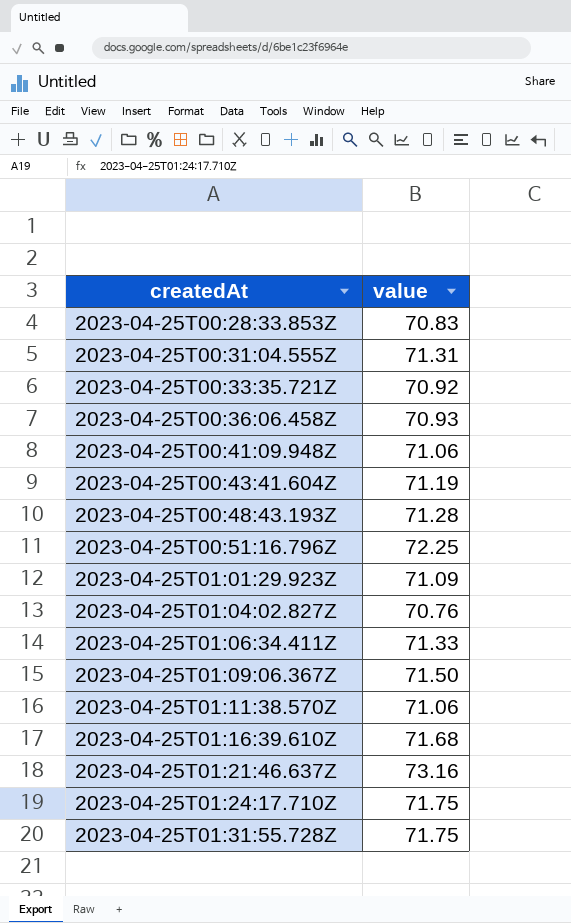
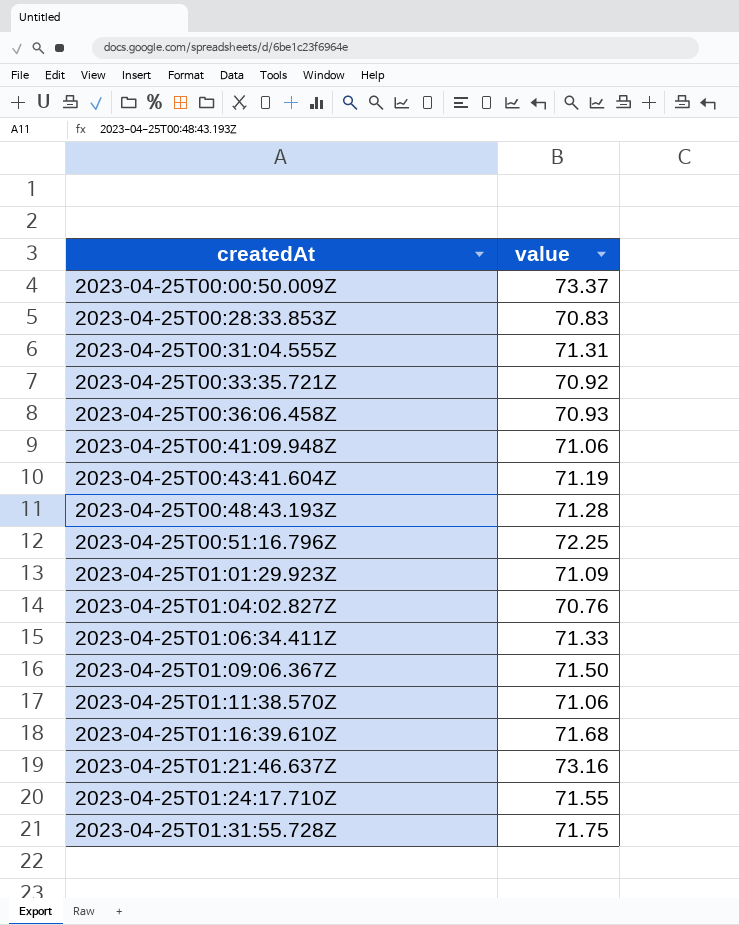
row 2023-04-25T00:00:50.009Z: none -> 73.37
2023-04-25T01:24:17.710Z | value: 71.75 -> 71.55

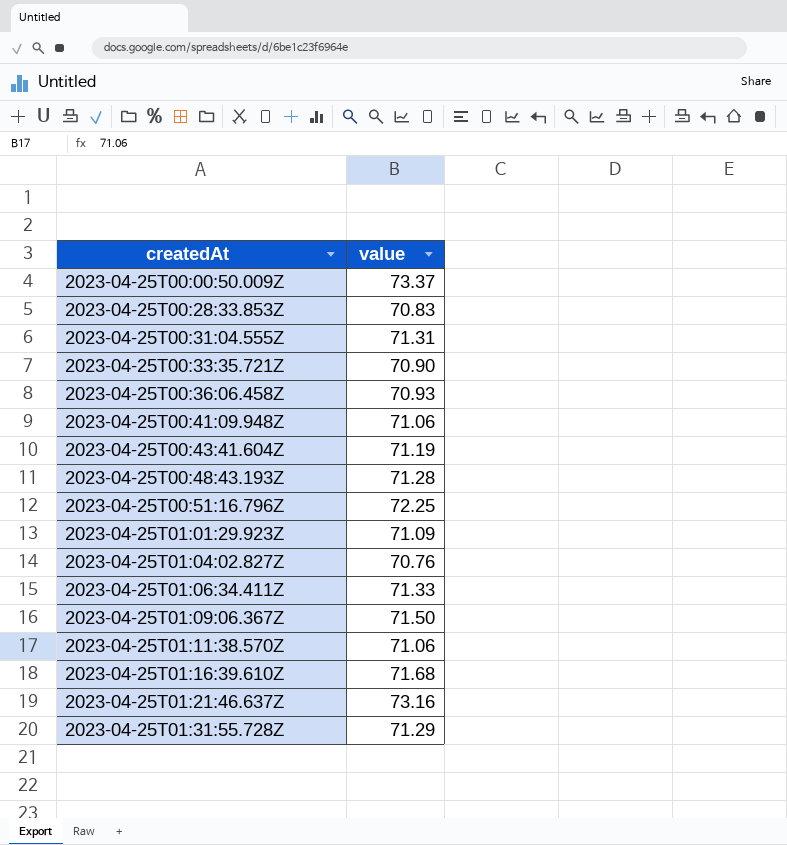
row 2023-04-25T01:24:17.710Z: 71.55 -> none
2023-04-25T00:33:35.721Z | value: 70.92 -> 70.90
2023-04-25T01:31:55.728Z | value: 71.75 -> 71.29

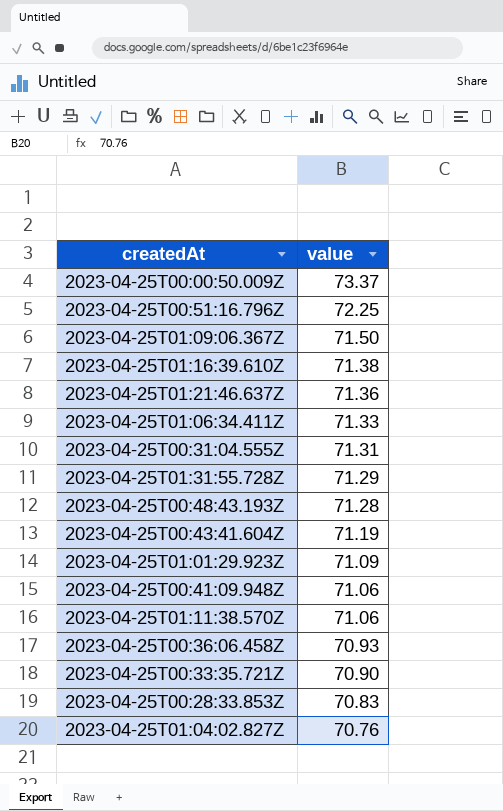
row order: createdAt ascending -> value descending
2023-04-25T01:16:39.610Z | value: 71.68 -> 71.38
2023-04-25T01:21:46.637Z | value: 73.16 -> 71.36

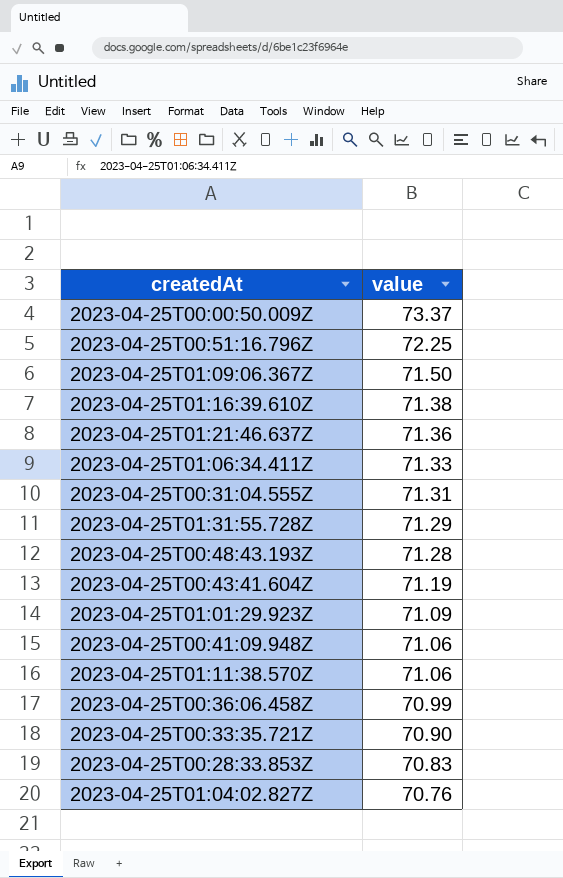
2023-04-25T00:36:06.458Z | value: 70.93 -> 70.99

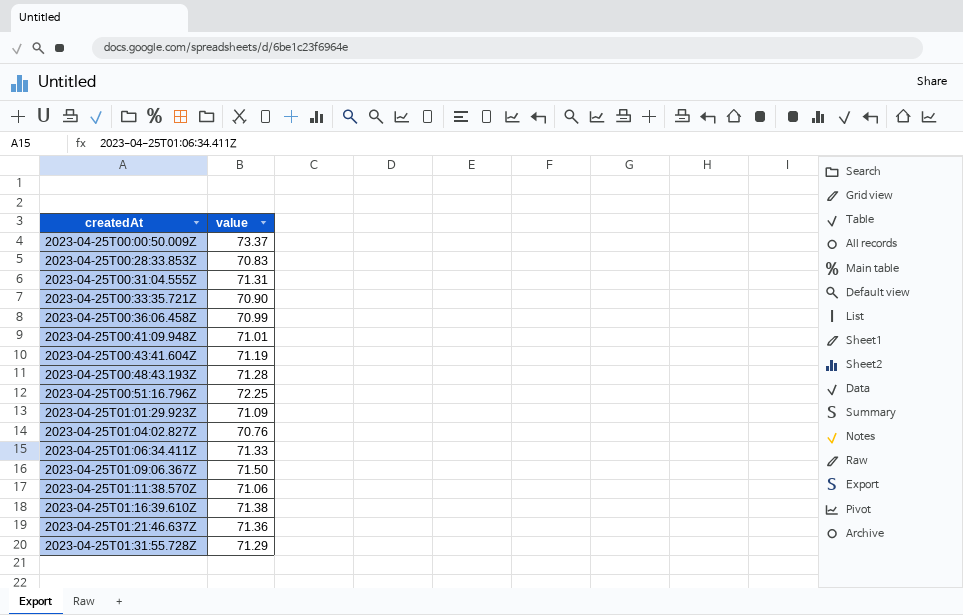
row order: value descending -> createdAt ascending
2023-04-25T00:41:09.948Z | value: 71.06 -> 71.01

